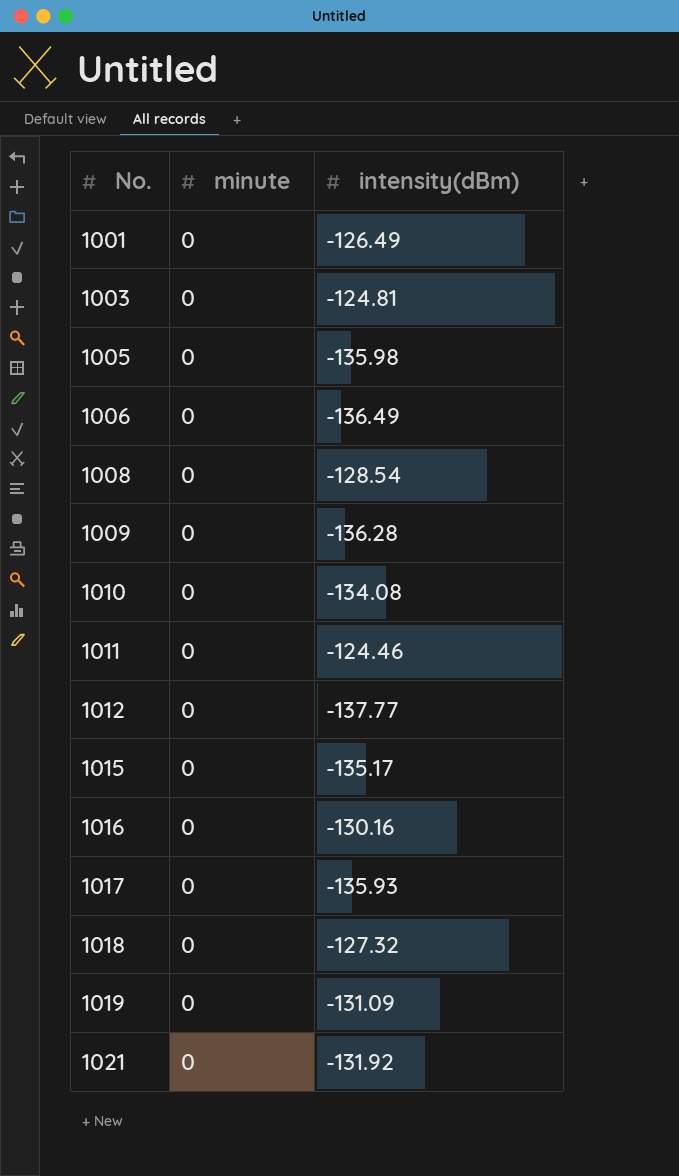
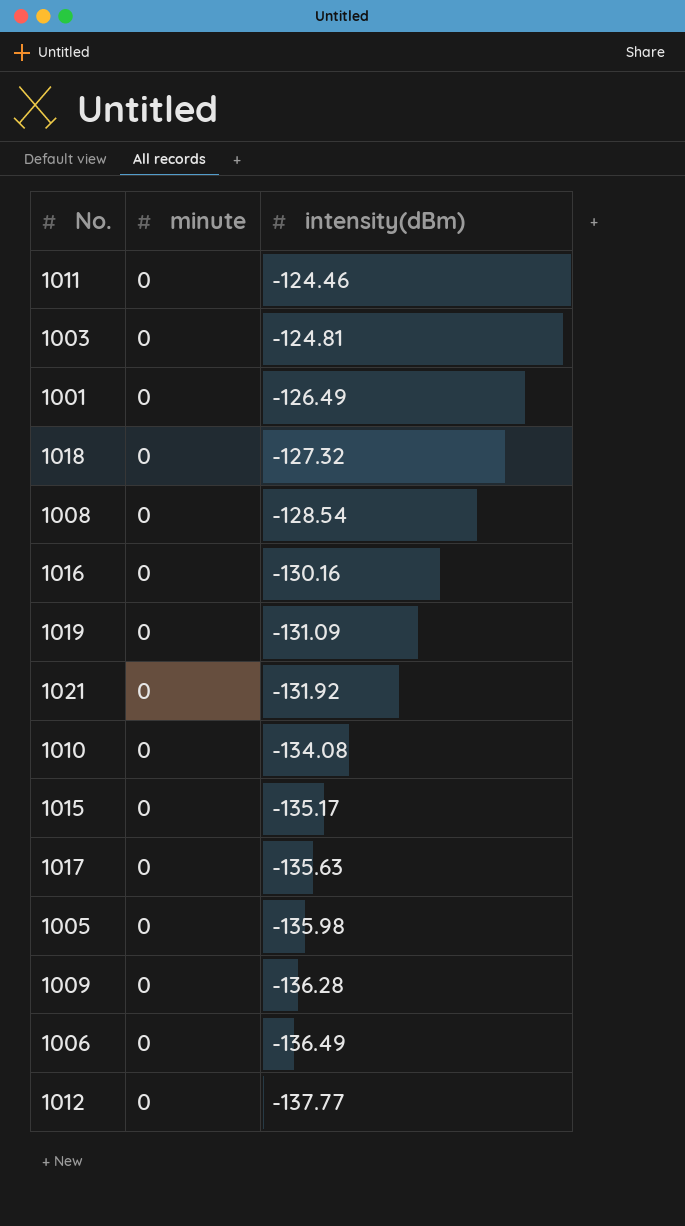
row order: No. ascending -> intensity(dBm) descending
1017 | intensity(dBm): -135.93 -> -135.63

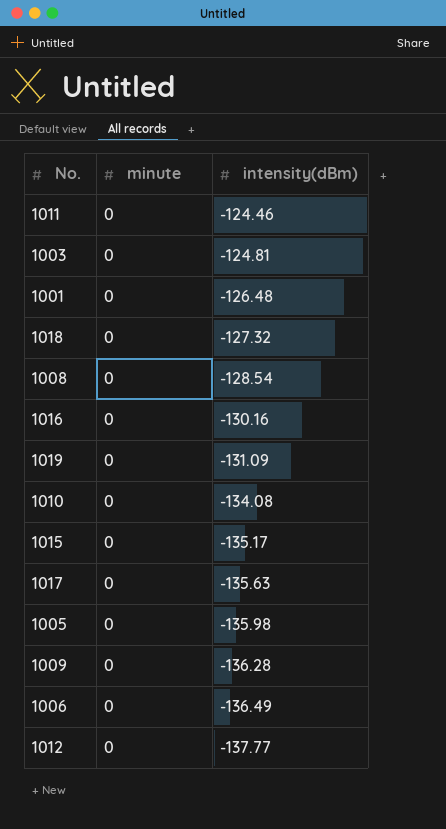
row 1021: 0 | -131.92 -> none
1001 | intensity(dBm): -126.49 -> -126.48

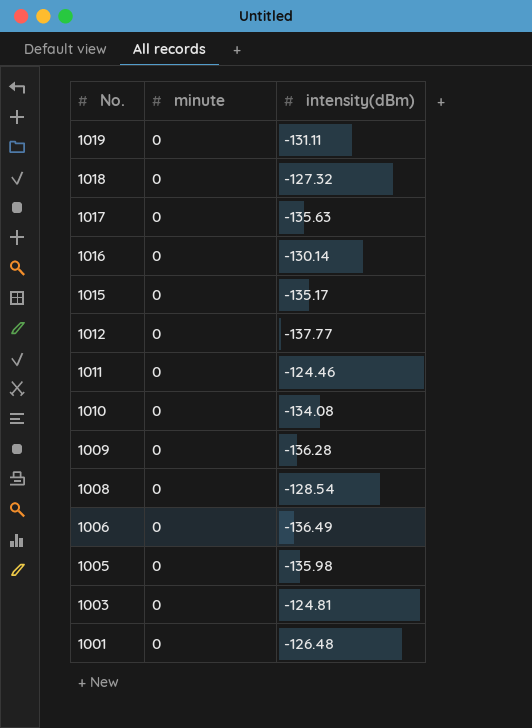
row order: intensity(dBm) descending -> No. descending
1019 | intensity(dBm): -131.09 -> -131.11
1016 | intensity(dBm): -130.16 -> -130.14

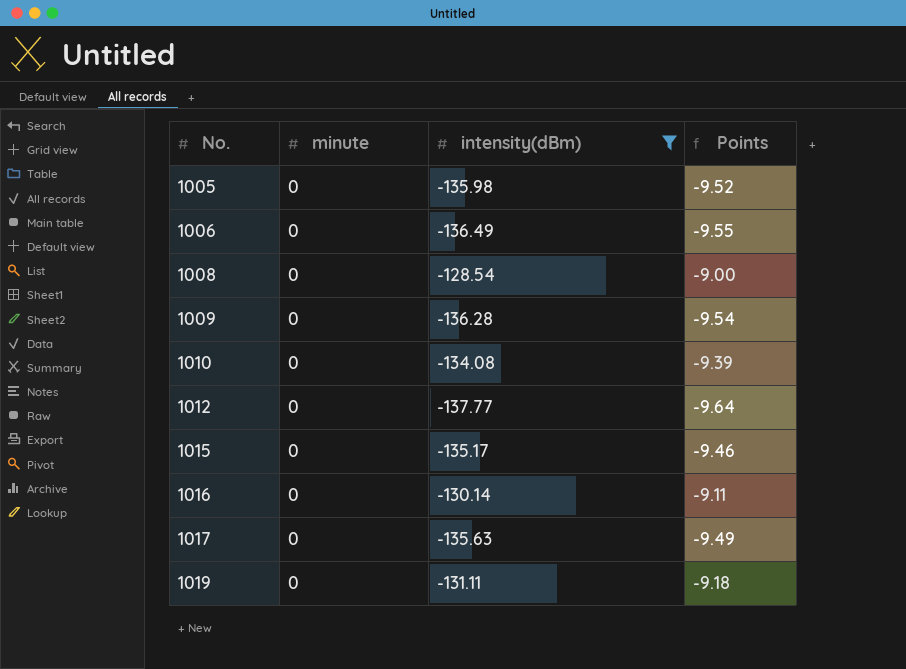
filter: none -> intensity(dBm) <= -128.54
row order: No. descending -> No. ascending
column Points | formula: none -> [intensity(dBm)] * 0.07

